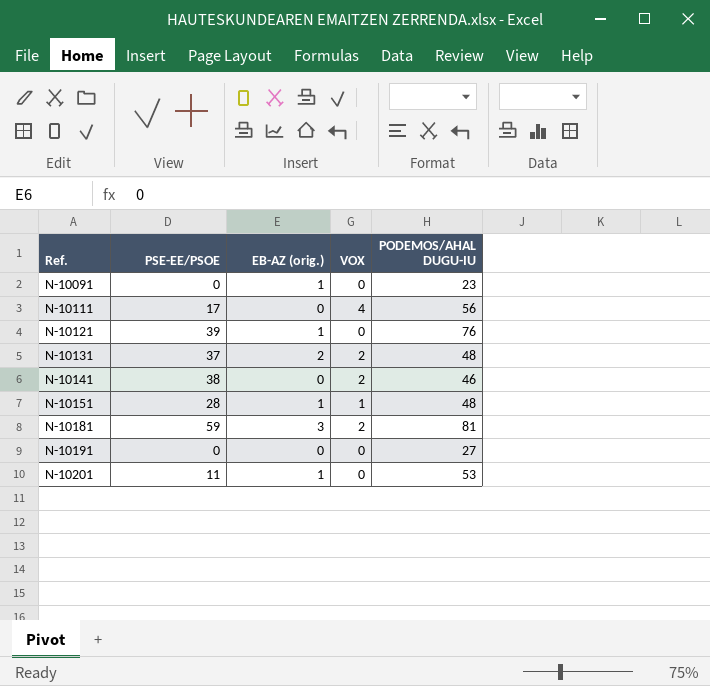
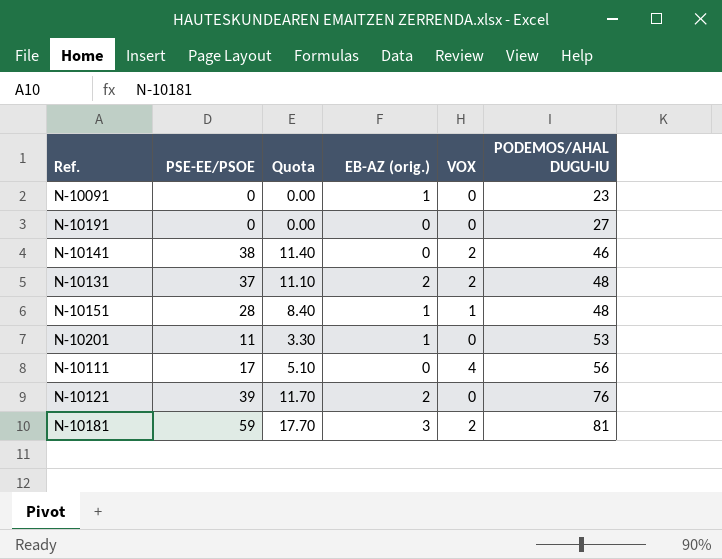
row order: Ref. ascending -> PODEMOS/AHAL DUGU-IU ascending
column Quota | formula: none -> [PSE-EE/PSOE] * 0.3
N-10121 | EB-AZ (orig.): 1 -> 2

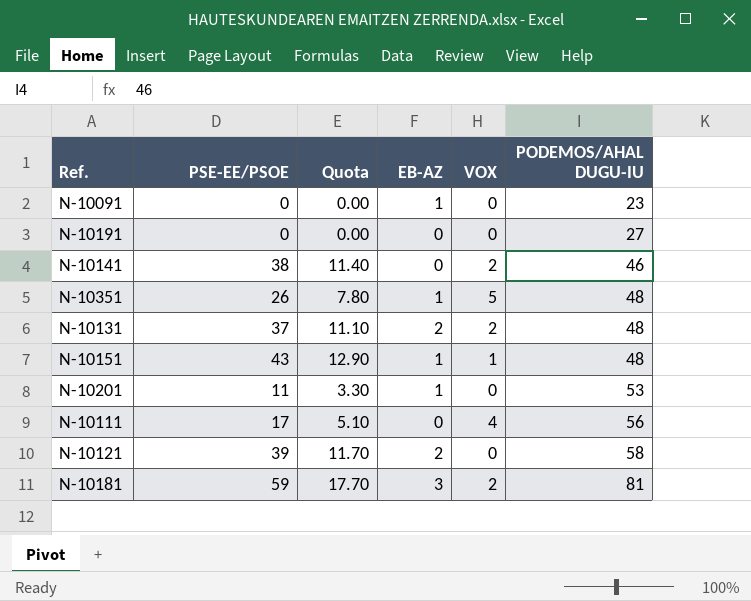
column name: EB-AZ (orig.) -> EB-AZ
row N-10351: none -> 26 | 7.80 | 1 | 5 | 48
N-10151 | PSE-EE/PSOE: 28 -> 43
N-10151 | Quota: 8.40 -> 12.90
N-10121 | PODEMOS/AHAL DUGU-IU: 76 -> 58

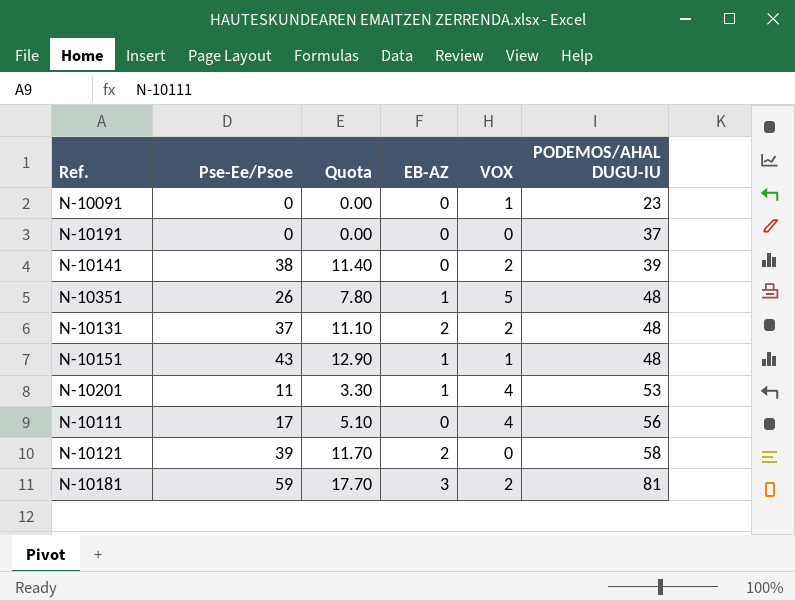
column name: PSE-EE/PSOE -> Pse-Ee/Psoe
N-10091 | EB-AZ: 1 -> 0
N-10091 | VOX: 0 -> 1
N-10191 | PODEMOS/AHAL DUGU-IU: 27 -> 37
N-10141 | PODEMOS/AHAL DUGU-IU: 46 -> 39
N-10201 | VOX: 0 -> 4

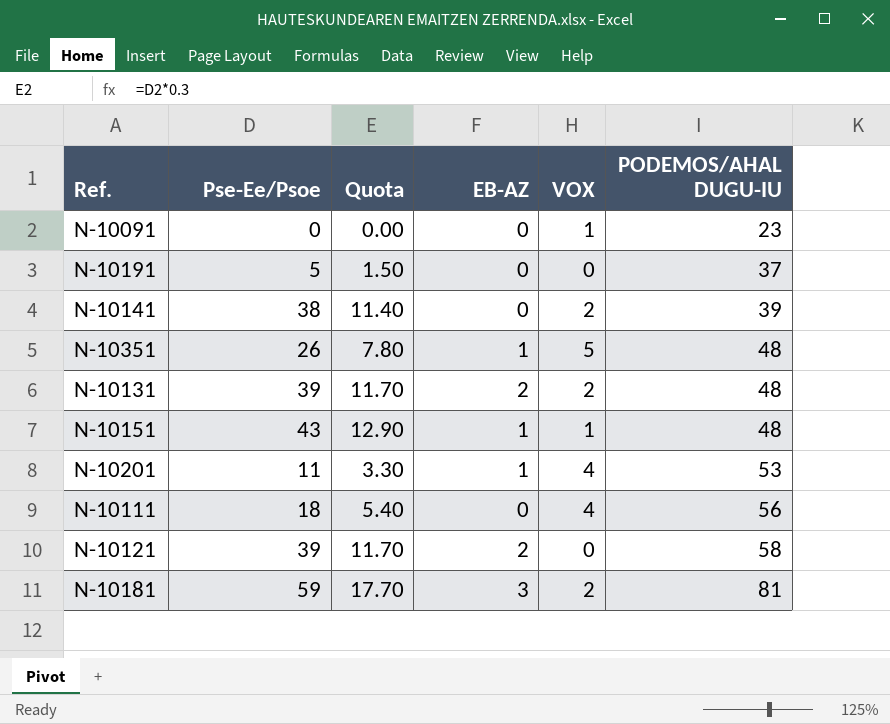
N-10191 | Pse-Ee/Psoe: 0 -> 5
N-10191 | Quota: 0.00 -> 1.50
N-10131 | Pse-Ee/Psoe: 37 -> 39
N-10131 | Quota: 11.10 -> 11.70
N-10111 | Pse-Ee/Psoe: 17 -> 18
N-10111 | Quota: 5.10 -> 5.40

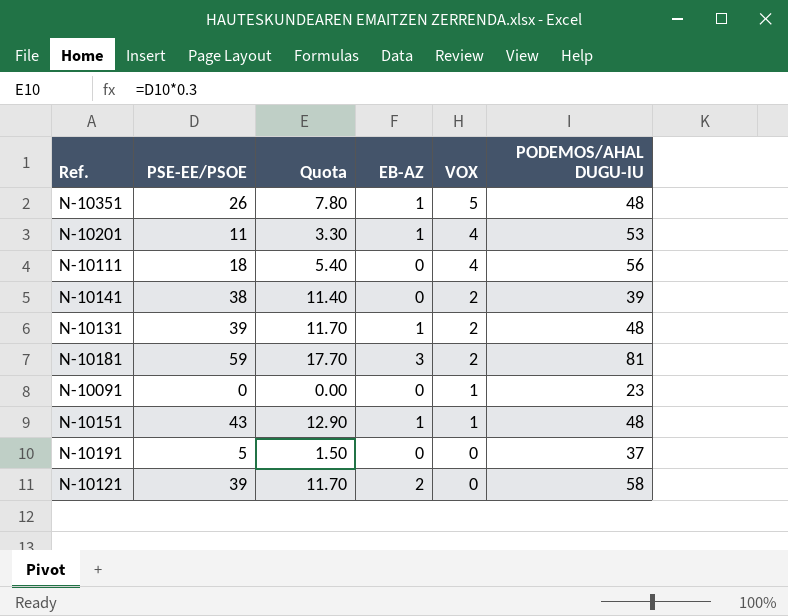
row order: PODEMOS/AHAL DUGU-IU ascending -> VOX descending
column name: Pse-Ee/Psoe -> PSE-EE/PSOE
N-10131 | EB-AZ: 2 -> 1

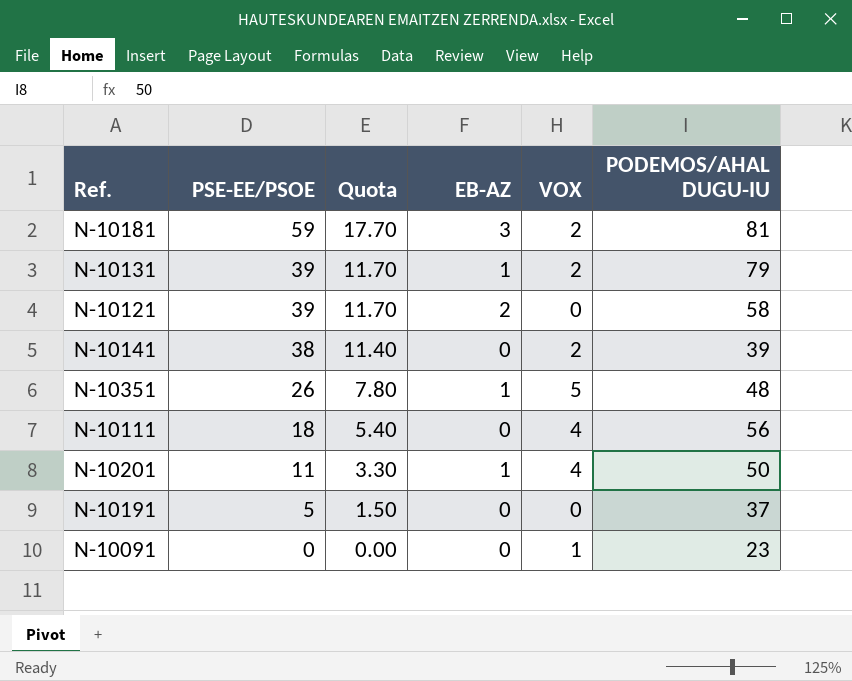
row order: VOX descending -> PSE-EE/PSOE descending
row N-10151: 43 | 12.90 | 1 | 1 | 48 -> none
N-10131 | PODEMOS/AHAL DUGU-IU: 48 -> 79
N-10201 | PODEMOS/AHAL DUGU-IU: 53 -> 50

